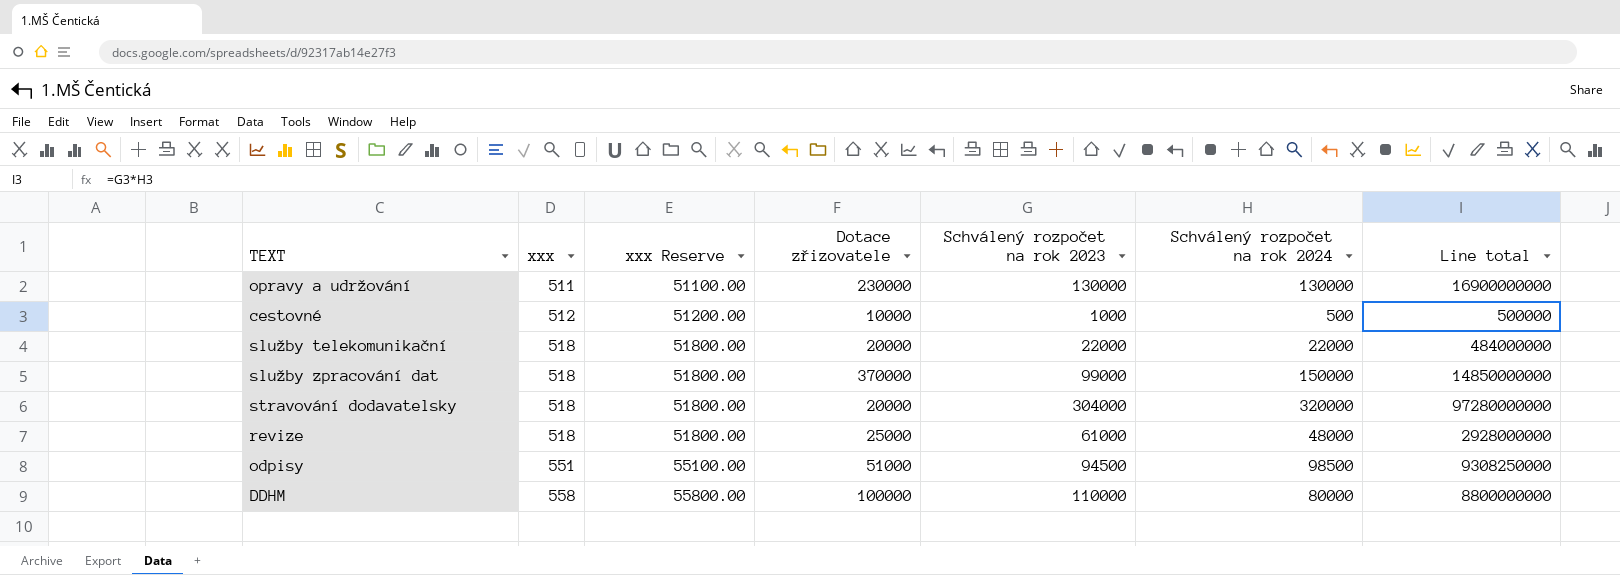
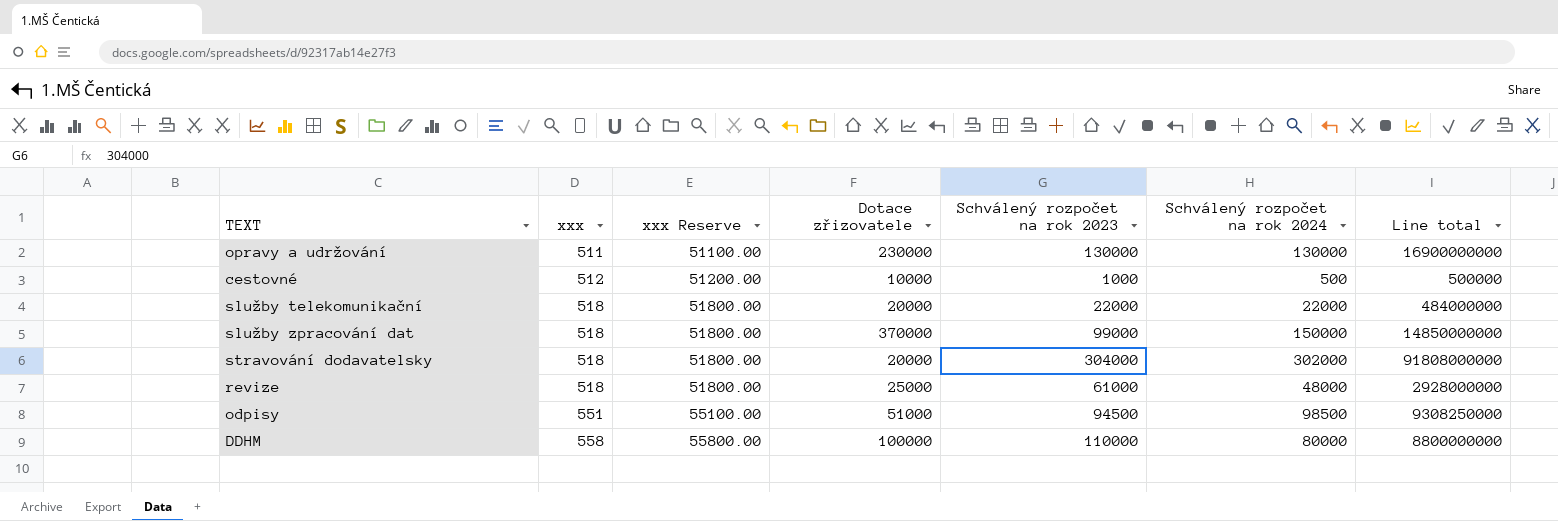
stravování dodavatelsky | Schválený rozpočet na rok 2024: 320000 -> 302000
stravování dodavatelsky | Line total: 97280000000 -> 91808000000

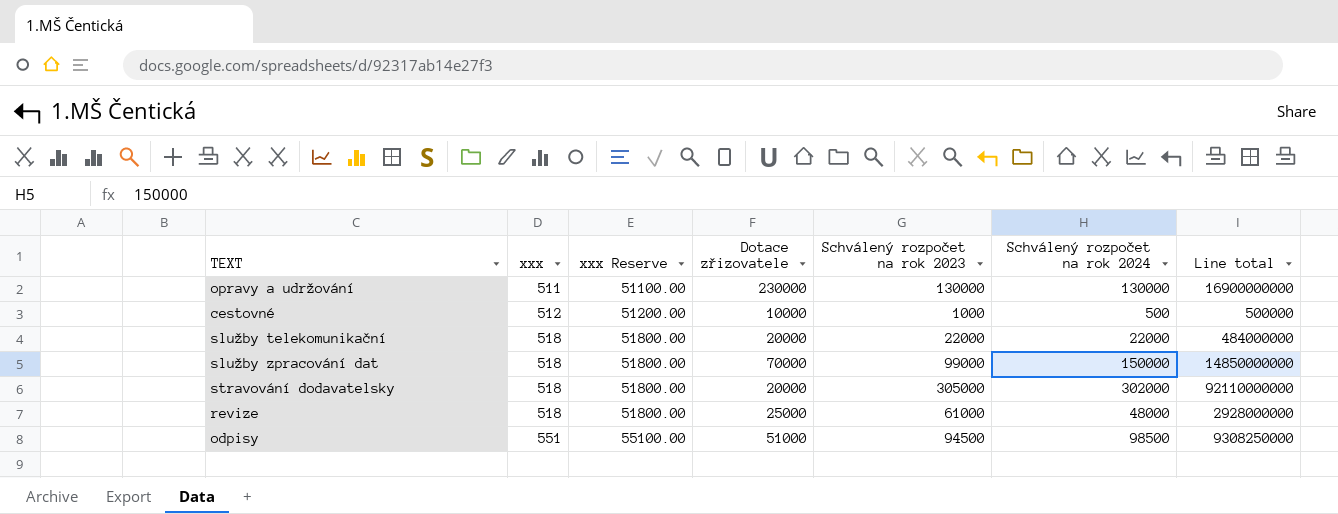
row DDHM: 558 | 55800.00 | 100000 | 110000 | 80000 | 8800000000 -> none
služby zpracování dat | Dotace zřizovatele: 370000 -> 70000
stravování dodavatelsky | Schválený rozpočet na rok 2023: 304000 -> 305000
stravování dodavatelsky | Line total: 91808000000 -> 92110000000

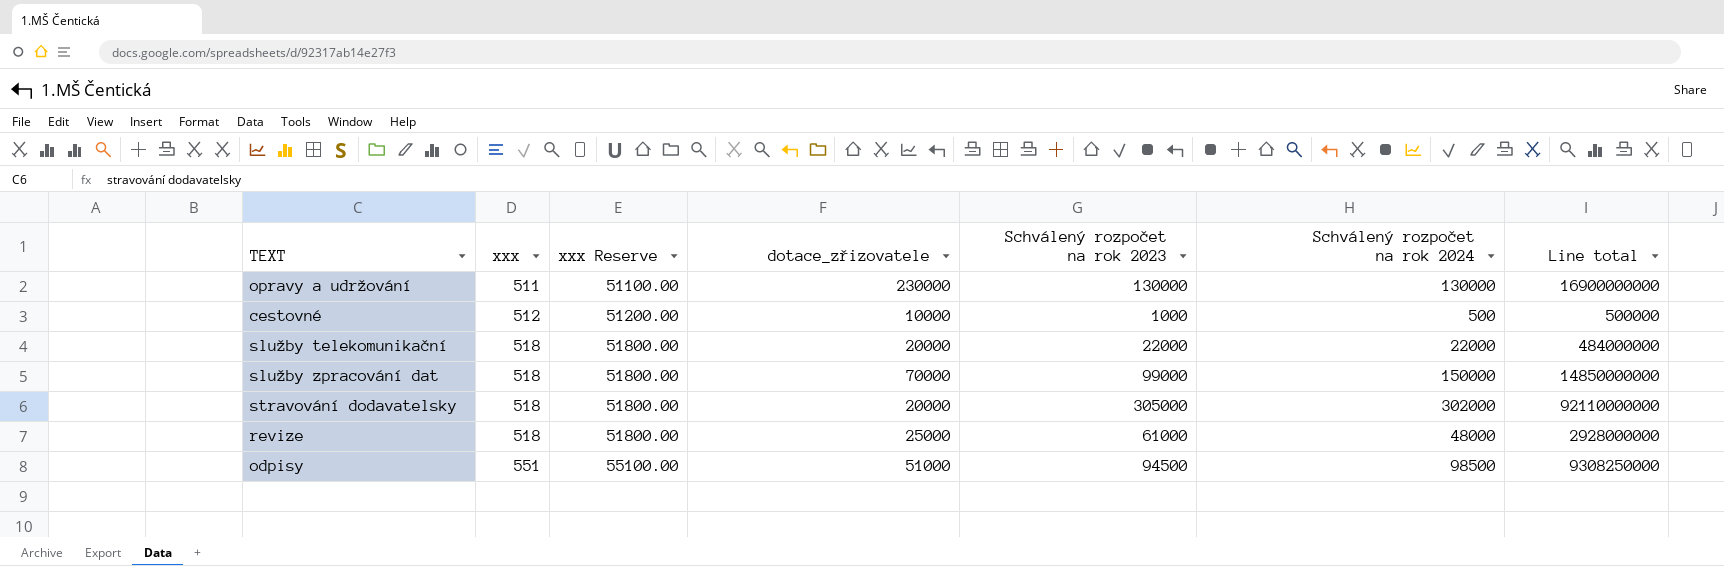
column name: Dotace zřizovatele -> dotace_zřizovatele

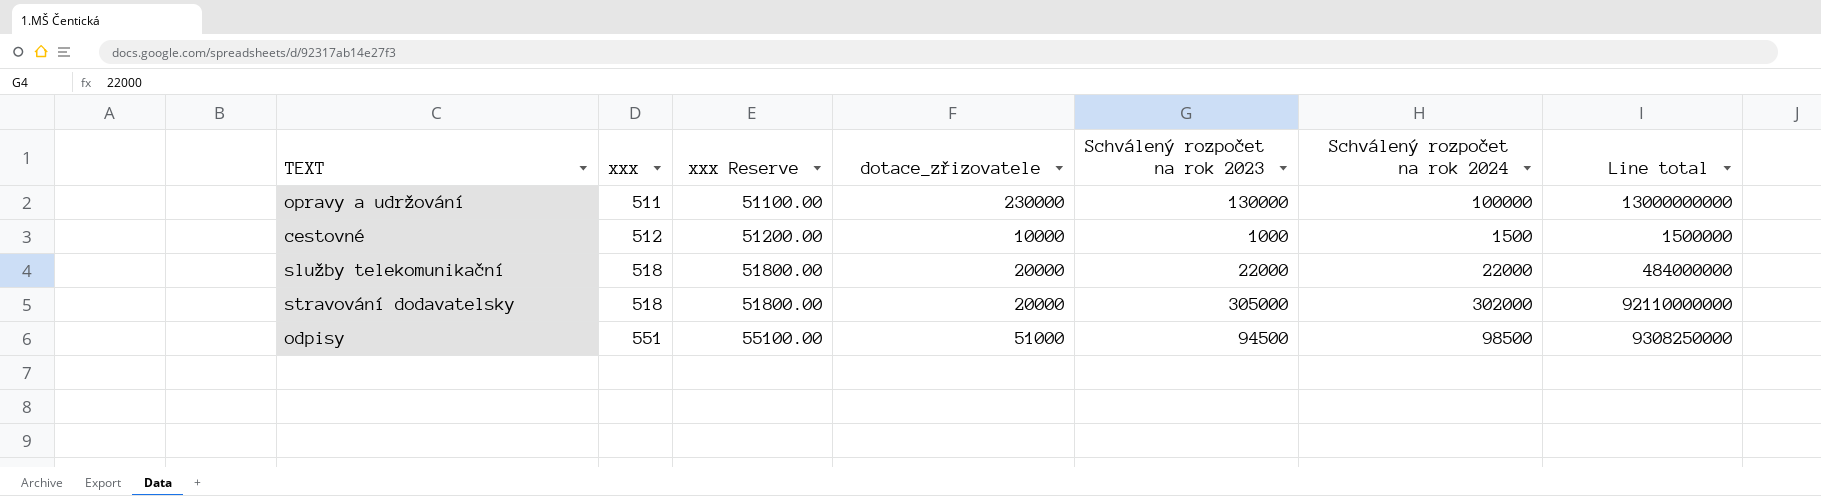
row služby zpracování dat: 518 | 51800.00 | 70000 | 99000 | 150000 | 14850000000 -> none
row revize: 518 | 51800.00 | 25000 | 61000 | 48000 | 2928000000 -> none
opravy a udržování | Schválený rozpočet na rok 2024: 130000 -> 100000
opravy a udržování | Line total: 16900000000 -> 13000000000
cestovné | Schválený rozpočet na rok 2024: 500 -> 1500
cestovné | Line total: 500000 -> 1500000

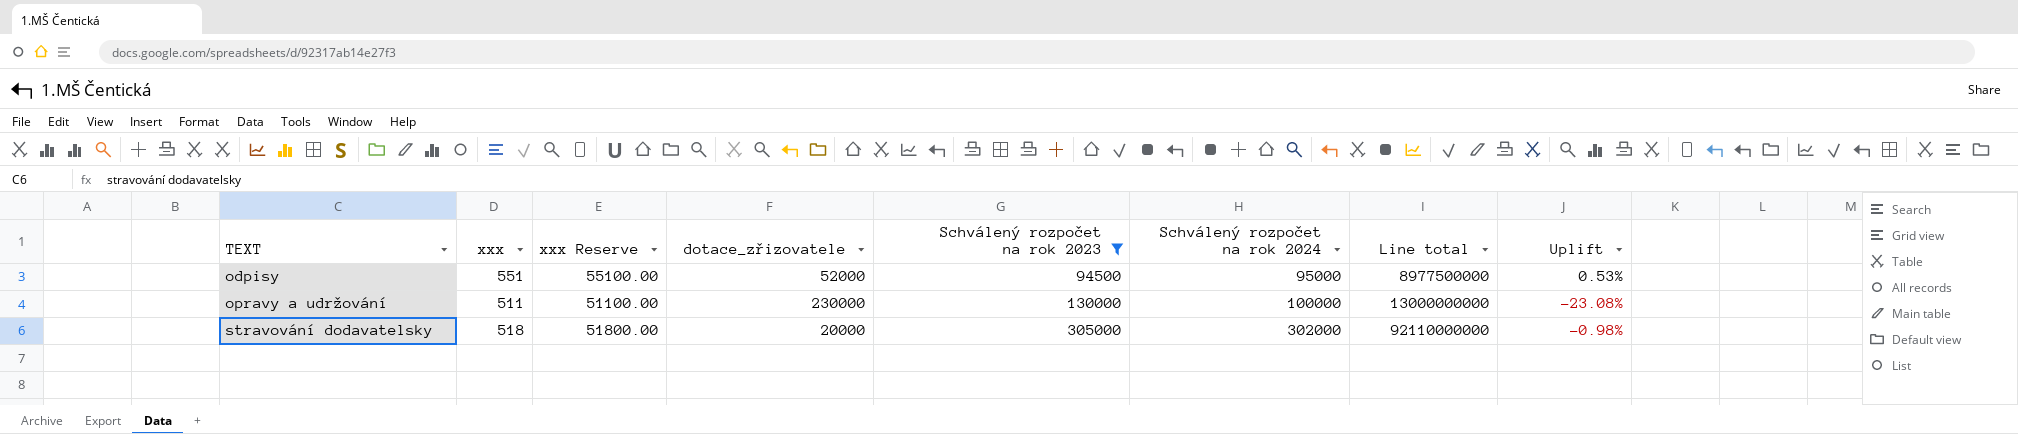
filter: none -> Schválený rozpočet na rok 2023 >= 94500
row order: xxx ascending -> TEXT ascending
column Uplift | formula: none -> ([Schválený rozpočet na rok 2024] - [Schválený rozpočet na rok 2023]) / [Schválený rozpočet na rok 2023]
odpisy | dotace_zřizovatele: 51000 -> 52000
odpisy | Schválený rozpočet na rok 2024: 98500 -> 95000
odpisy | Line total: 9308250000 -> 8977500000

